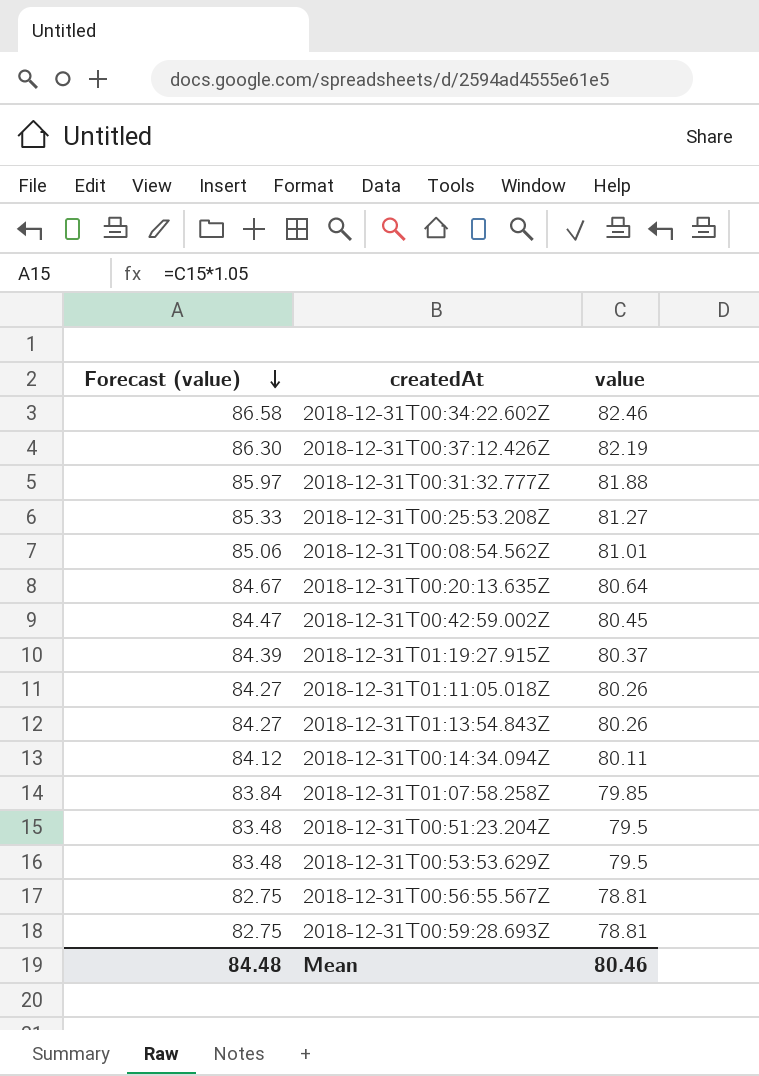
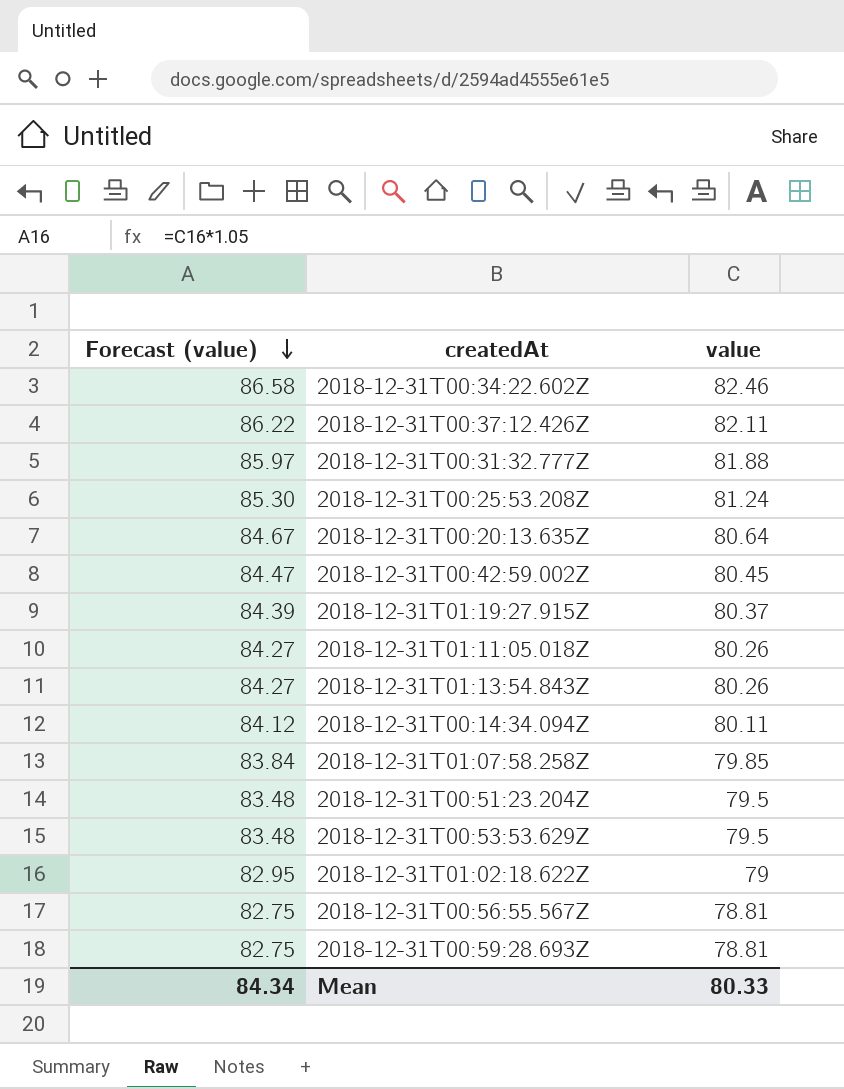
row 2018-12-31T00:08:54.562Z: 85.06 | 81.01 -> none
2018-12-31T00:37:12.426Z | Forecast (value): 86.30 -> 86.22
2018-12-31T00:37:12.426Z | value: 82.19 -> 82.11
2018-12-31T00:25:53.208Z | Forecast (value): 85.33 -> 85.30
2018-12-31T00:25:53.208Z | value: 81.27 -> 81.24
row 2018-12-31T01:02:18.622Z: none -> 82.95 | 79
Mean | Forecast (value): 84.48 -> 84.34
Mean | value: 80.46 -> 80.33

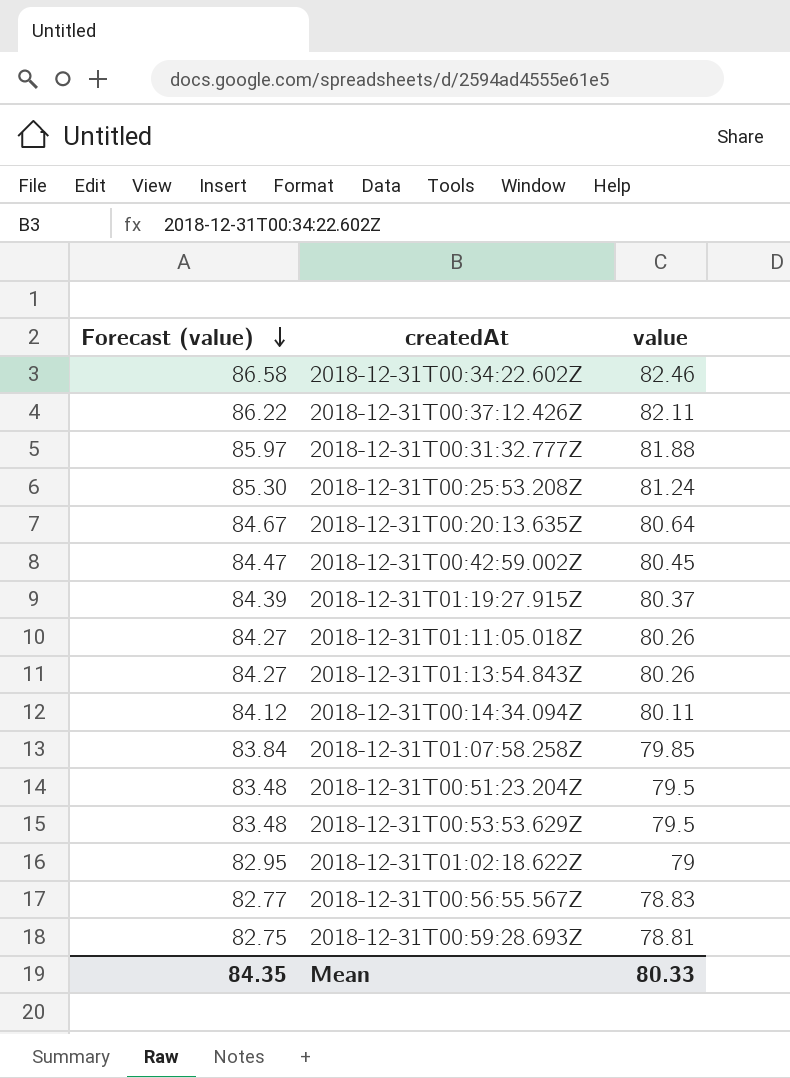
2018-12-31T00:56:55.567Z | Forecast (value): 82.75 -> 82.77
2018-12-31T00:56:55.567Z | value: 78.81 -> 78.83
Mean | Forecast (value): 84.34 -> 84.35

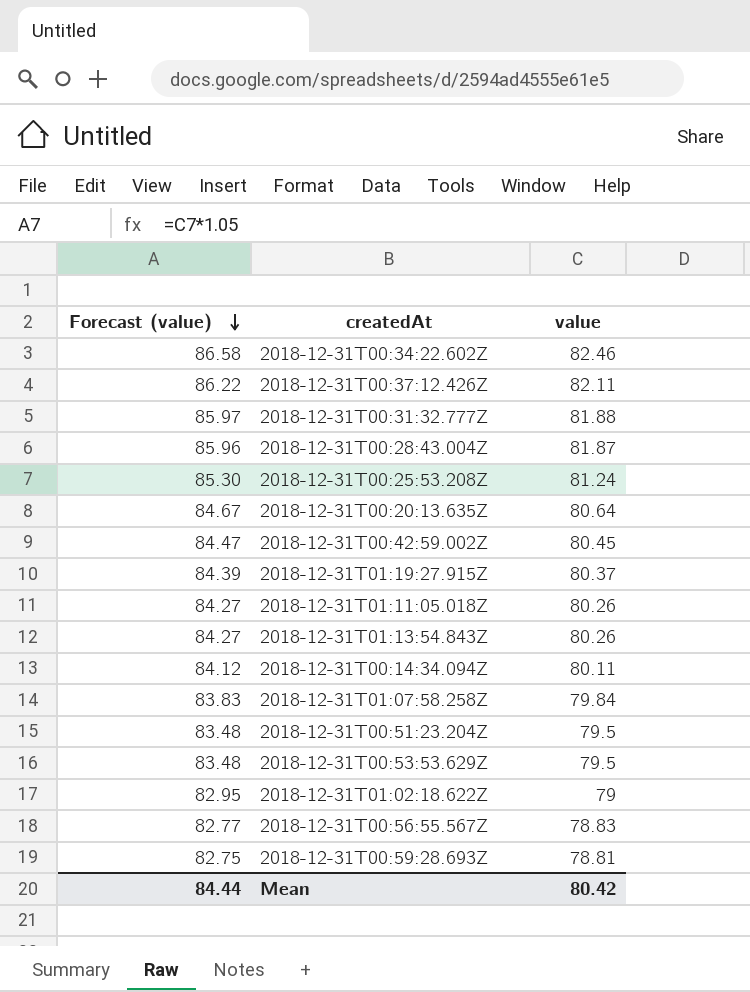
row 2018-12-31T00:28:43.004Z: none -> 85.96 | 81.87
2018-12-31T01:07:58.258Z | Forecast (value): 83.84 -> 83.83
2018-12-31T01:07:58.258Z | value: 79.85 -> 79.84
Mean | Forecast (value): 84.35 -> 84.44
Mean | value: 80.33 -> 80.42

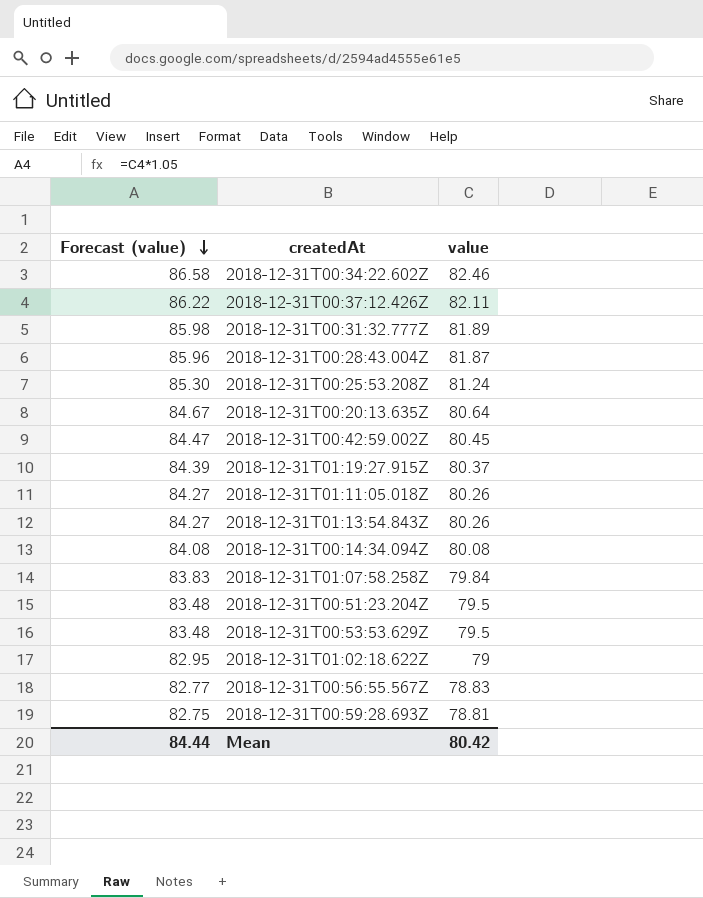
2018-12-31T00:31:32.777Z | Forecast (value): 85.97 -> 85.98
2018-12-31T00:31:32.777Z | value: 81.88 -> 81.89
2018-12-31T00:14:34.094Z | Forecast (value): 84.12 -> 84.08
2018-12-31T00:14:34.094Z | value: 80.11 -> 80.08

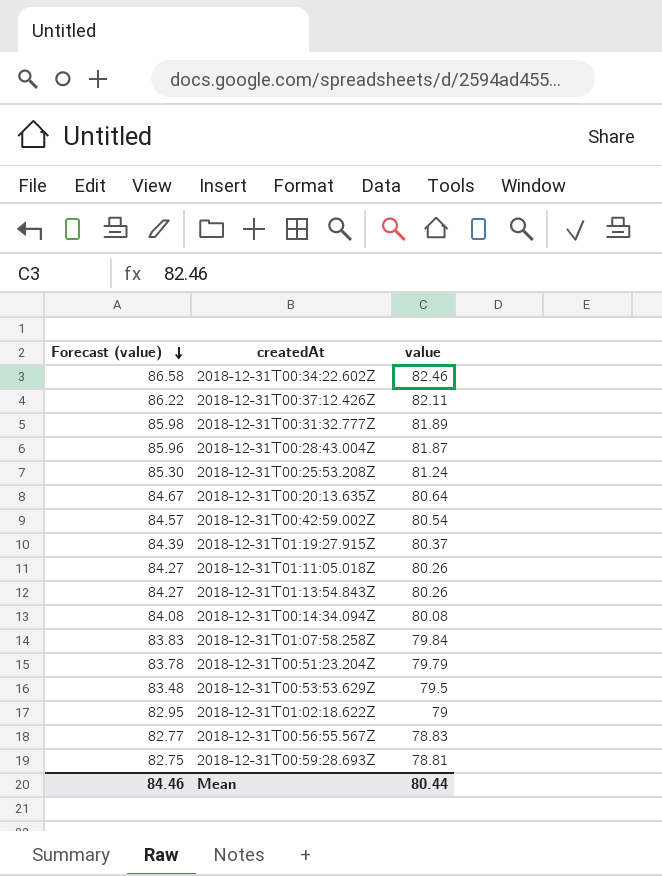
2018-12-31T00:42:59.002Z | Forecast (value): 84.47 -> 84.57
2018-12-31T00:42:59.002Z | value: 80.45 -> 80.54
2018-12-31T00:51:23.204Z | Forecast (value): 83.48 -> 83.78
2018-12-31T00:51:23.204Z | value: 79.5 -> 79.79
Mean | Forecast (value): 84.44 -> 84.46
Mean | value: 80.42 -> 80.44

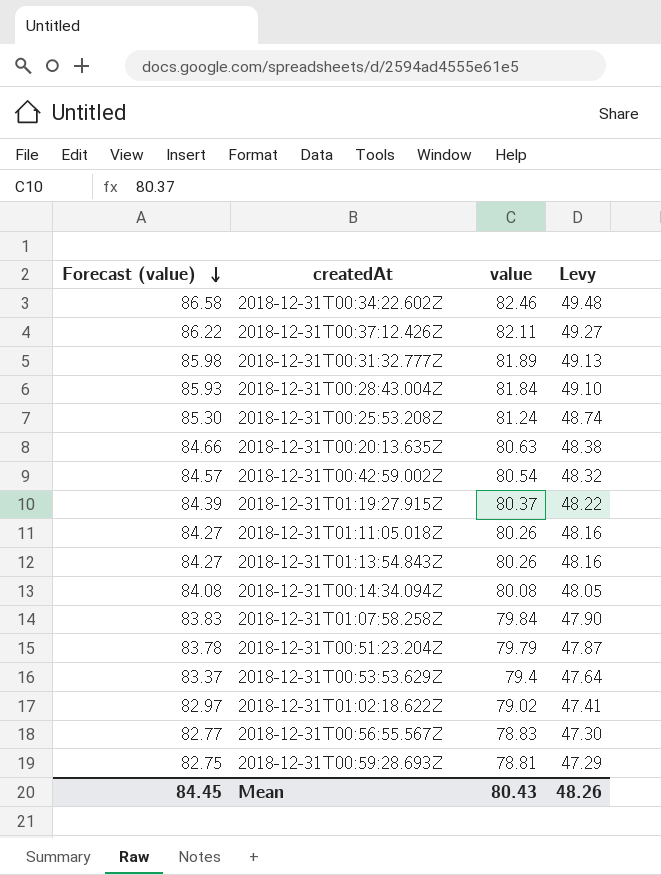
column Levy | formula: none -> [value] * 0.6
2018-12-31T00:28:43.004Z | Forecast (value): 85.96 -> 85.93
2018-12-31T00:28:43.004Z | value: 81.87 -> 81.84
2018-12-31T00:20:13.635Z | Forecast (value): 84.67 -> 84.66
2018-12-31T00:20:13.635Z | value: 80.64 -> 80.63
2018-12-31T00:53:53.629Z | Forecast (value): 83.48 -> 83.37
2018-12-31T00:53:53.629Z | value: 79.5 -> 79.4
2018-12-31T01:02:18.622Z | Forecast (value): 82.95 -> 82.97
2018-12-31T01:02:18.622Z | value: 79 -> 79.02
Mean | Forecast (value): 84.46 -> 84.45
Mean | value: 80.44 -> 80.43

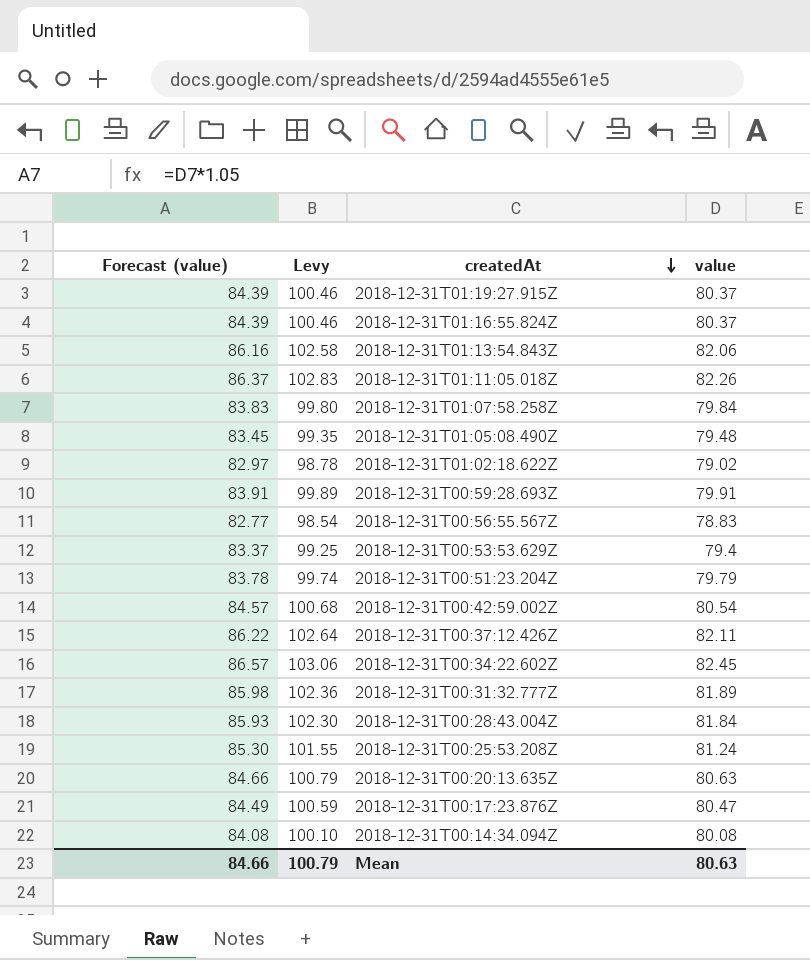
row order: Forecast (value) descending -> createdAt descending
column Levy | formula: [value] * 0.6 -> [value] * 1.25
column Levy | position: 4 -> 2
row 2018-12-31T01:16:55.824Z: none -> 84.39 | 100.46 | 80.37
2018-12-31T01:13:54.843Z | Forecast (value): 84.27 -> 86.16
2018-12-31T01:13:54.843Z | value: 80.26 -> 82.06
2018-12-31T01:11:05.018Z | Forecast (value): 84.27 -> 86.37
2018-12-31T01:11:05.018Z | value: 80.26 -> 82.26
row 2018-12-31T01:05:08.490Z: none -> 83.45 | 99.35 | 79.48
2018-12-31T00:59:28.693Z | Forecast (value): 82.75 -> 83.91
2018-12-31T00:59:28.693Z | value: 78.81 -> 79.91
2018-12-31T00:34:22.602Z | Forecast (value): 86.58 -> 86.57
2018-12-31T00:34:22.602Z | value: 82.46 -> 82.45
row 2018-12-31T00:17:23.876Z: none -> 84.49 | 100.59 | 80.47
Mean | Forecast (value): 84.45 -> 84.66
Mean | Levy: 48.26 -> 100.79
Mean | value: 80.43 -> 80.63

